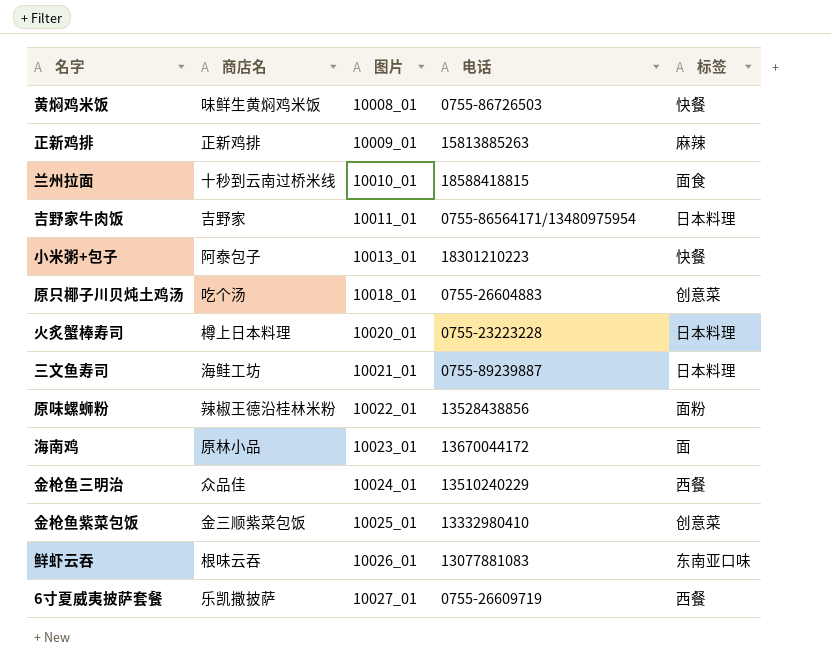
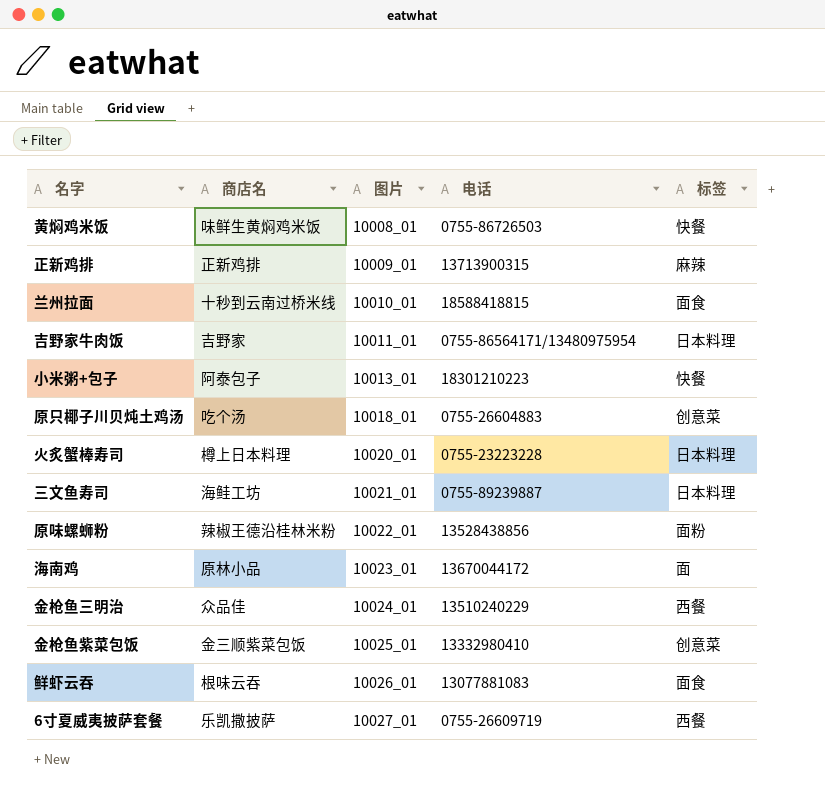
正新鸡排 | 电话: 15813885263 -> 13713900315
鲜虾云吞 | 标签: 东南亚口味 -> 面食

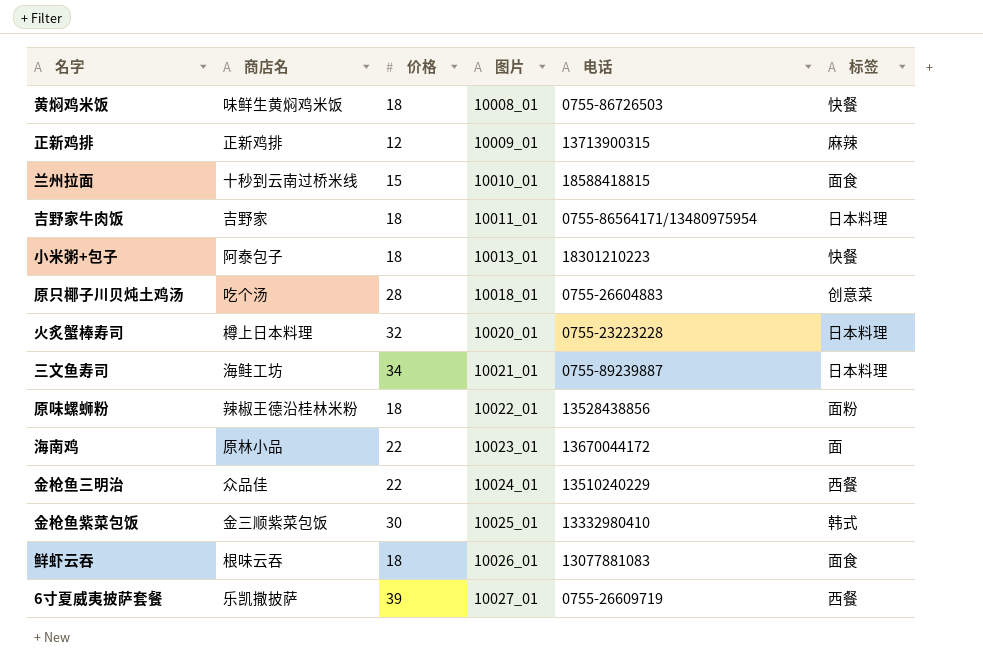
column 价格 | position: none -> 3
金枪鱼紫菜包饭 | 标签: 创意菜 -> 韩式

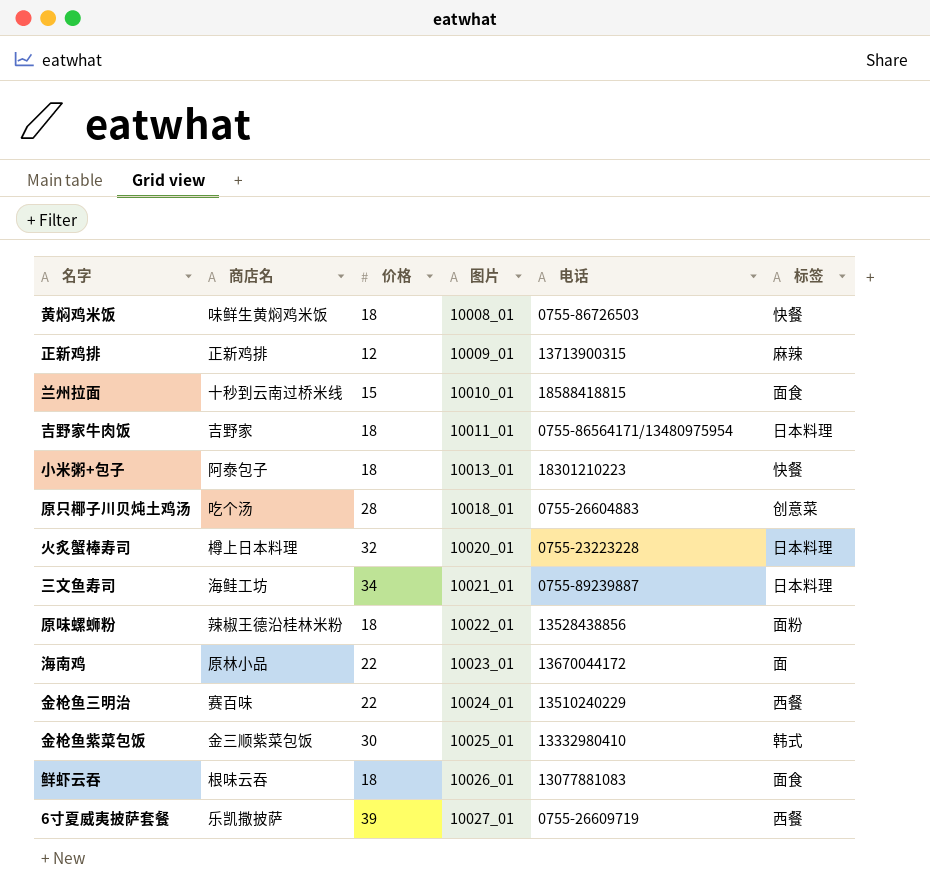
金枪鱼三明治 | 商店名: 众品佳 -> 赛百味

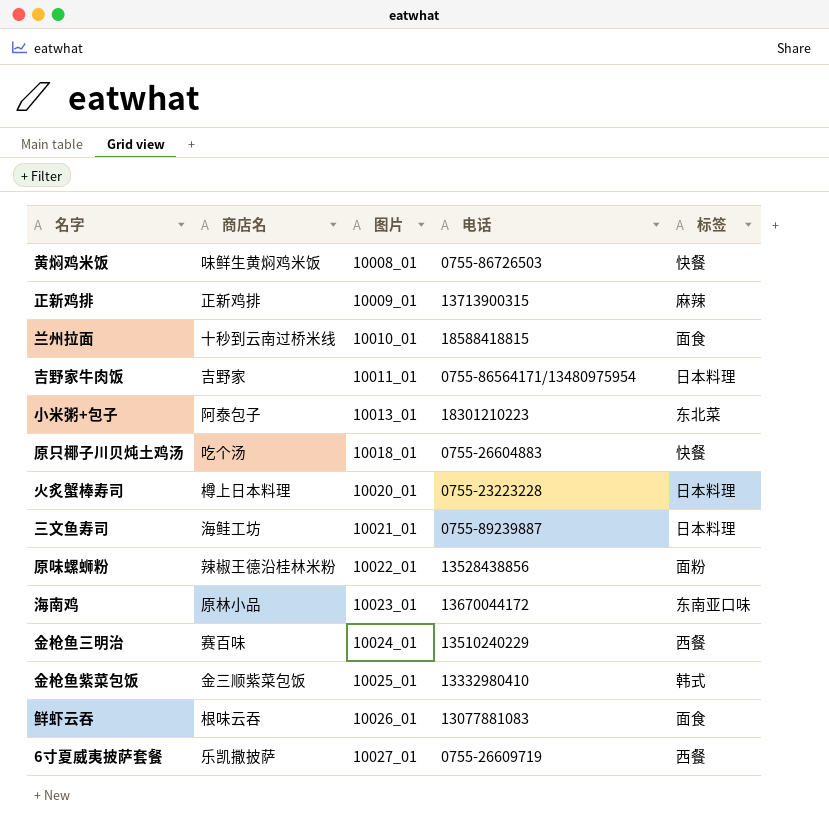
column 价格 | position: 3 -> none
小米粥+包子 | 标签: 快餐 -> 东北菜
原只椰子川贝炖土鸡汤 | 标签: 创意菜 -> 快餐
海南鸡 | 标签: 面 -> 东南亚口味

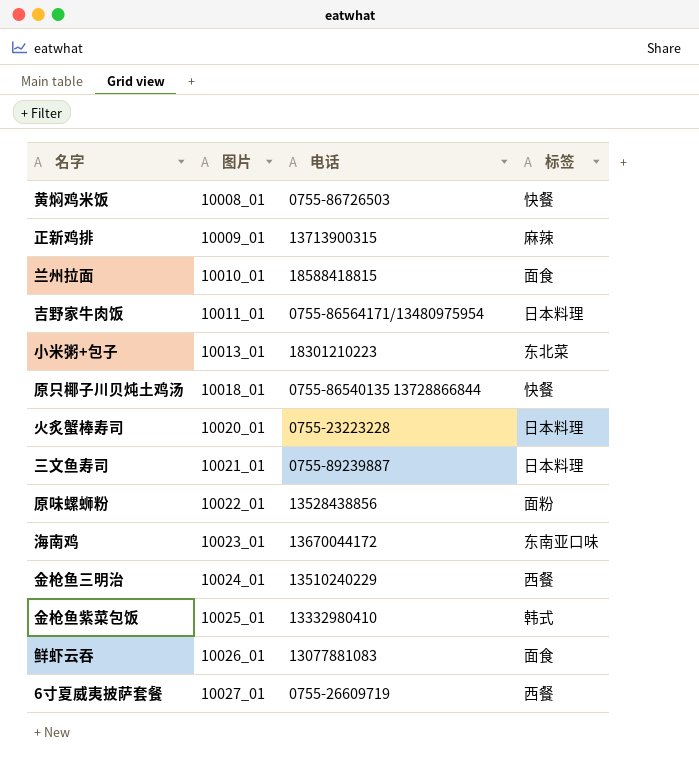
column 商店名 | position: 2 -> none
原只椰子川贝炖土鸡汤 | 电话: 0755-26604883 -> 0755-86540135 13728866844

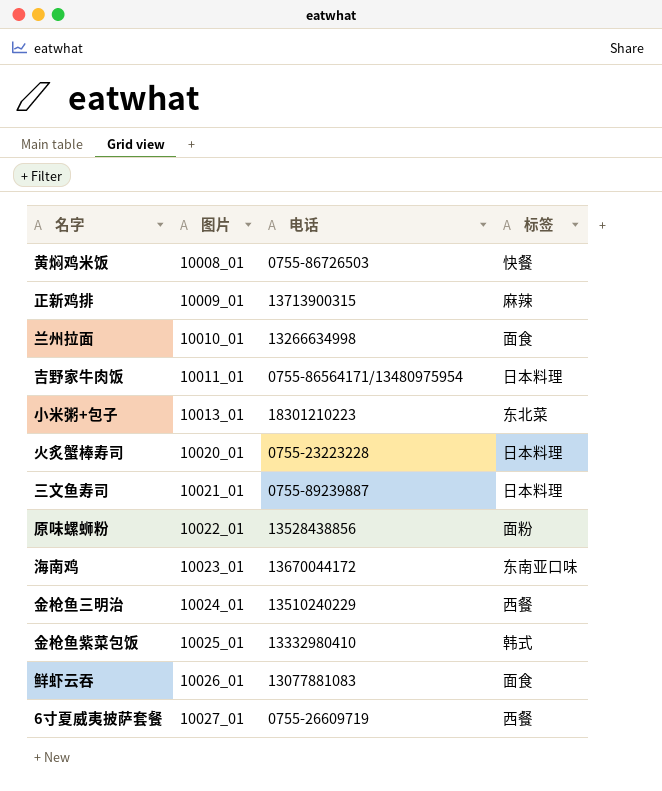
row 原只椰子川贝炖土鸡汤: 10018_01 | 0755-86540135 13728866844 | 快餐 -> none
兰州拉面 | 电话: 18588418815 -> 13266634998

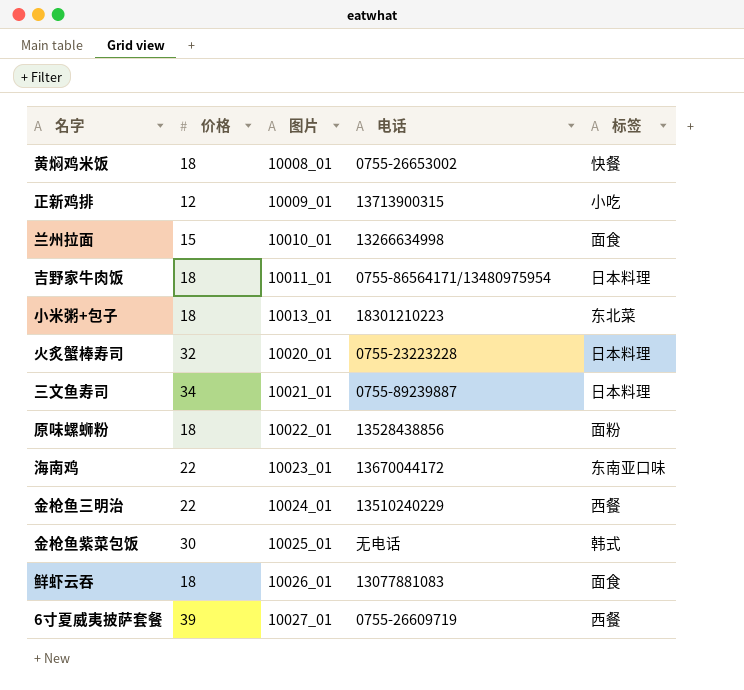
column 价格 | position: none -> 2
黄焖鸡米饭 | 电话: 0755-86726503 -> 0755-26653002
正新鸡排 | 标签: 麻辣 -> 小吃
金枪鱼紫菜包饭 | 电话: 13332980410 -> 无电话

